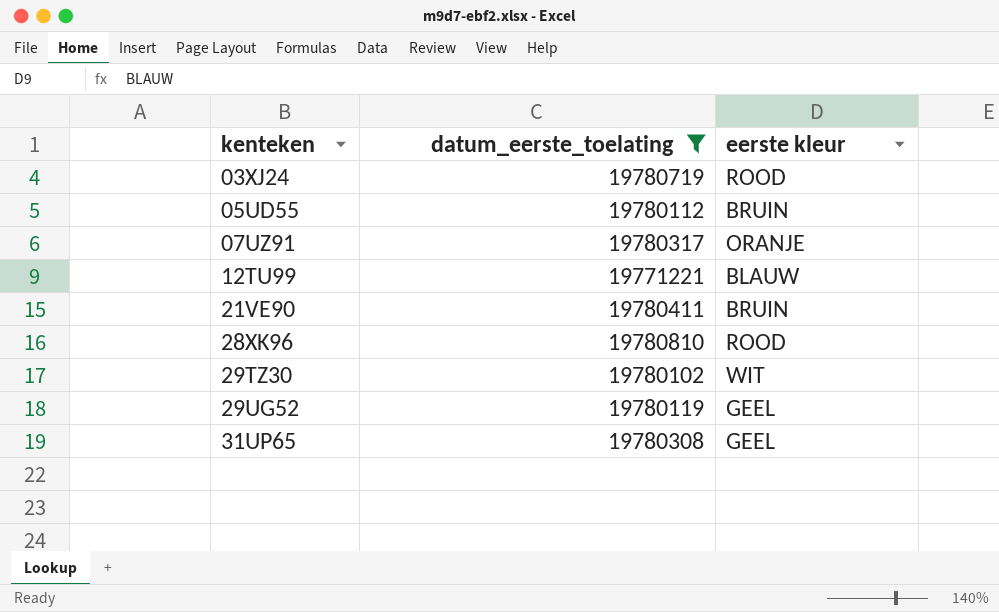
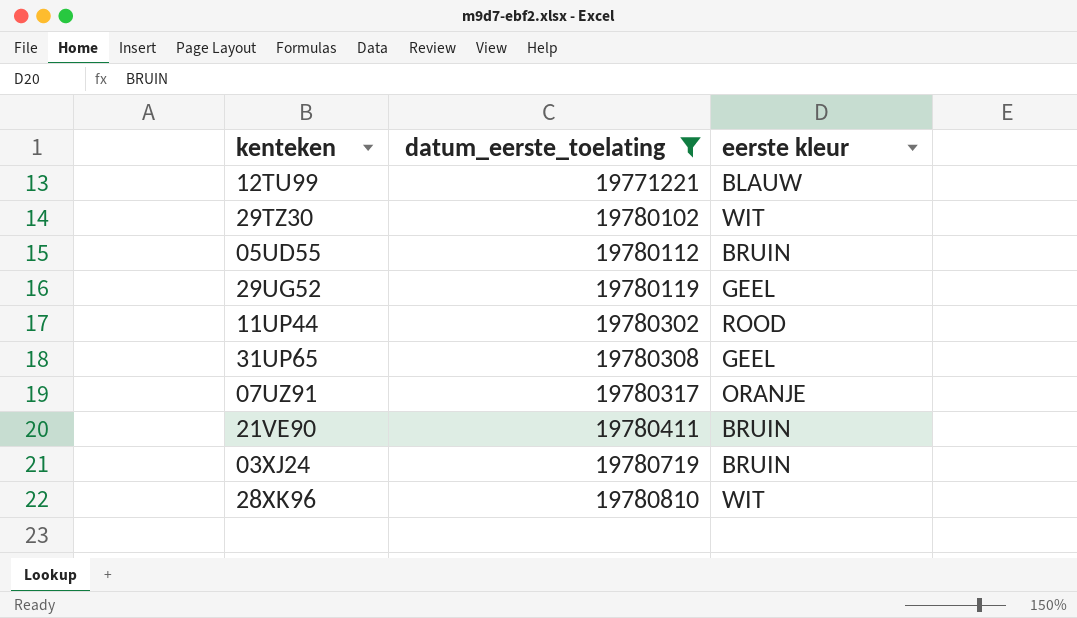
row order: kenteken ascending -> datum_eerste_toelating ascending
row 11UP44: none -> 19780302 | ROOD
03XJ24 | eerste kleur: ROOD -> BRUIN
28XK96 | eerste kleur: ROOD -> WIT

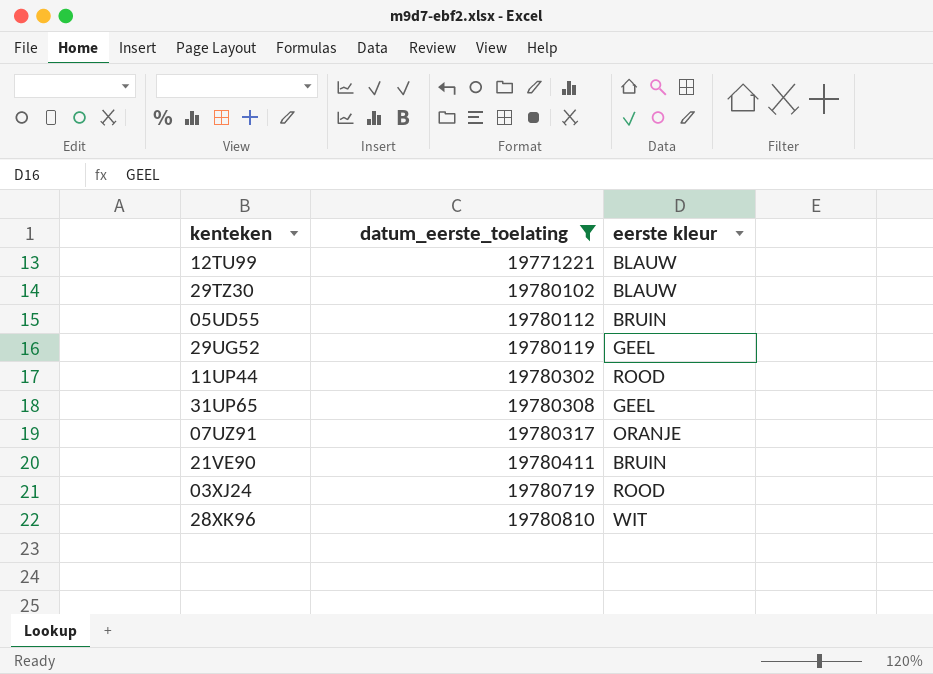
29TZ30 | eerste kleur: WIT -> BLAUW
03XJ24 | eerste kleur: BRUIN -> ROOD

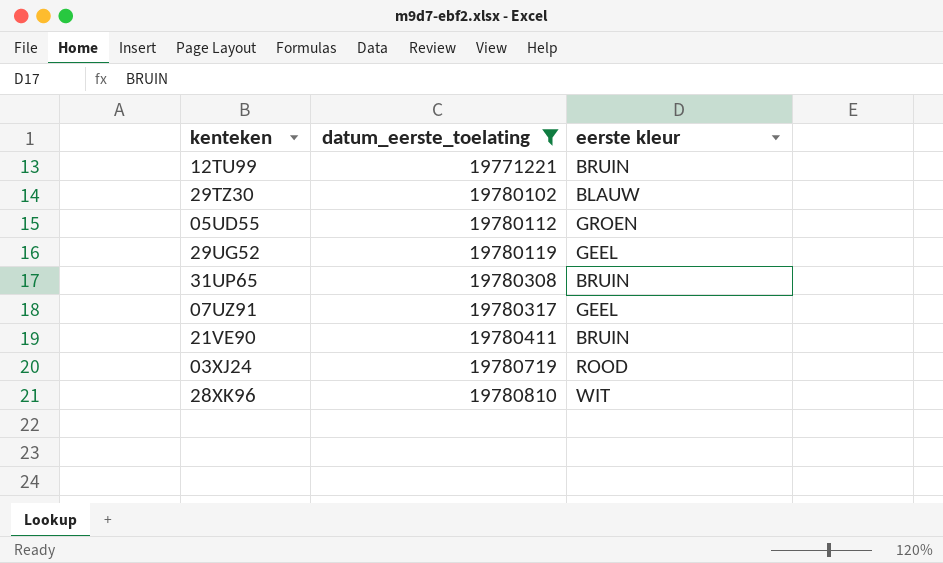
row 11UP44: 19780302 | ROOD -> none
12TU99 | eerste kleur: BLAUW -> BRUIN
05UD55 | eerste kleur: BRUIN -> GROEN
31UP65 | eerste kleur: GEEL -> BRUIN
07UZ91 | eerste kleur: ORANJE -> GEEL

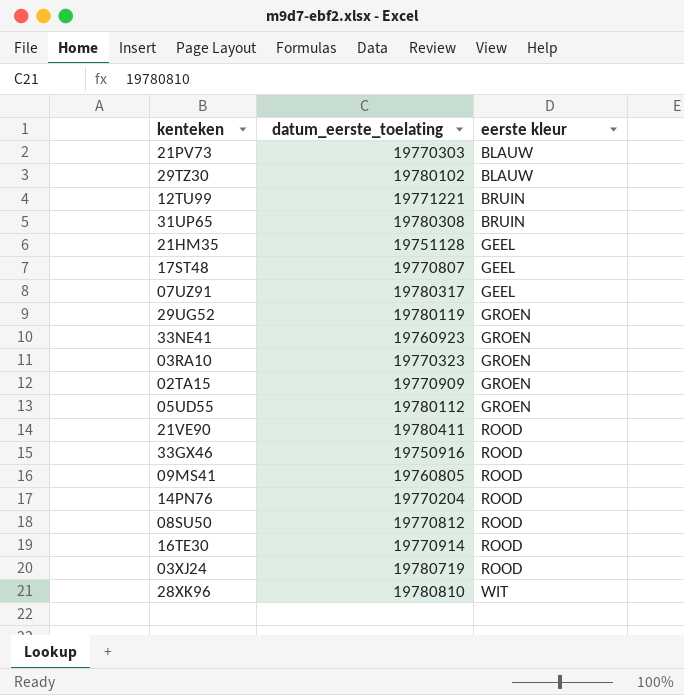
filter: datum_eerste_toelating >= 19771221 -> none
row order: datum_eerste_toelating ascending -> eerste kleur ascending
29UG52 | eerste kleur: GEEL -> GROEN
21VE90 | eerste kleur: BRUIN -> ROOD

